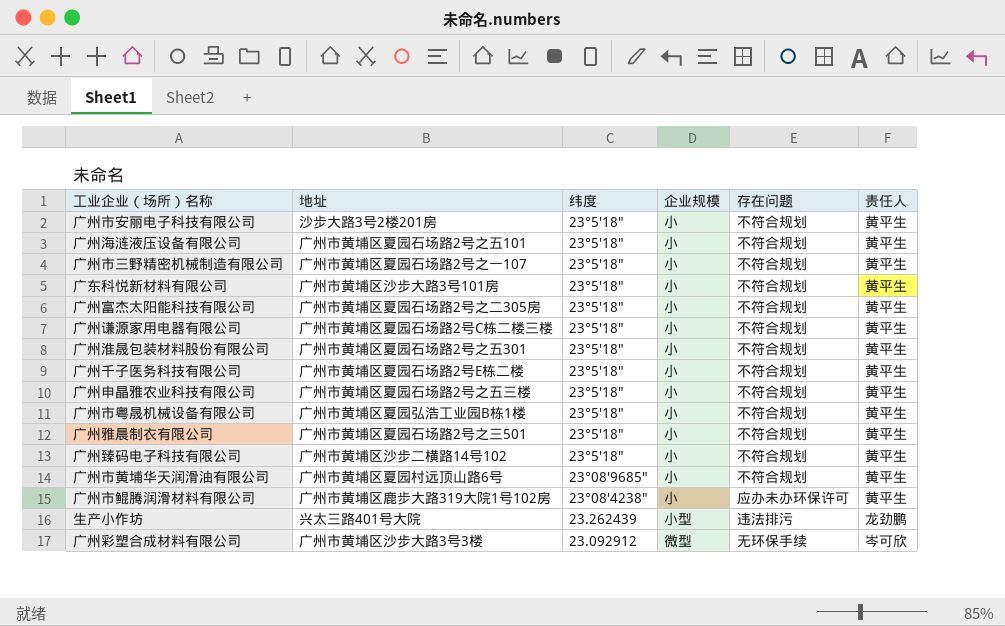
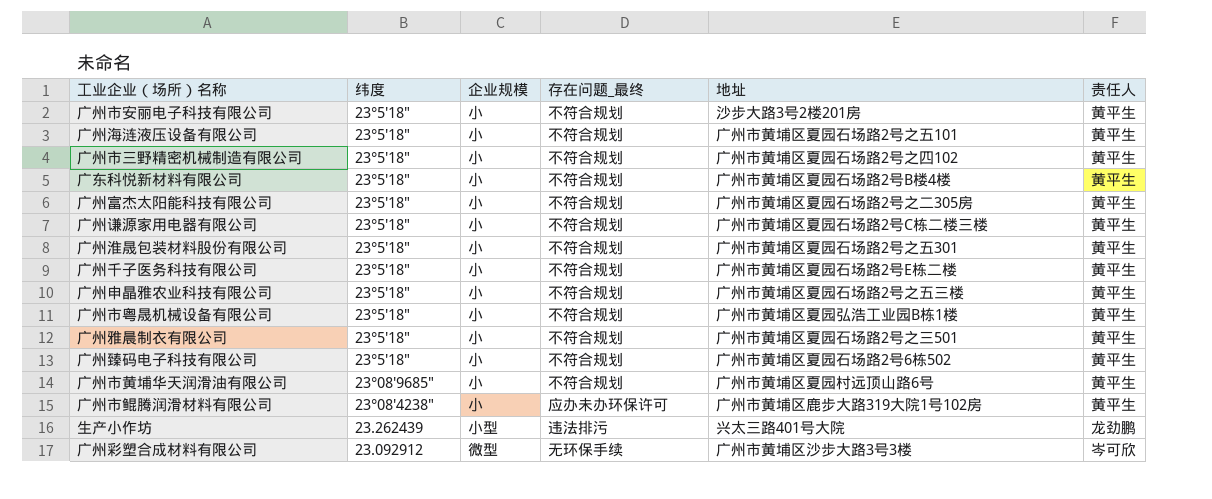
column name: 存在问题 -> 存在问题_最终
column 地址 | position: 2 -> 5
广州市三野精密机械制造有限公司 | 地址: 广州市黄埔区夏园石场路2号之一107 -> 广州市黄埔区夏园石场路2号之四102
广东科悦新材料有限公司 | 地址: 广州市黄埔区沙步大路3号101房 -> 广州市黄埔区夏园石场路2号B楼4楼
广州臻码电子科技有限公司 | 地址: 广州市黄埔区沙步二横路14号102 -> 广州市黄埔区夏园石场路2号6栋502

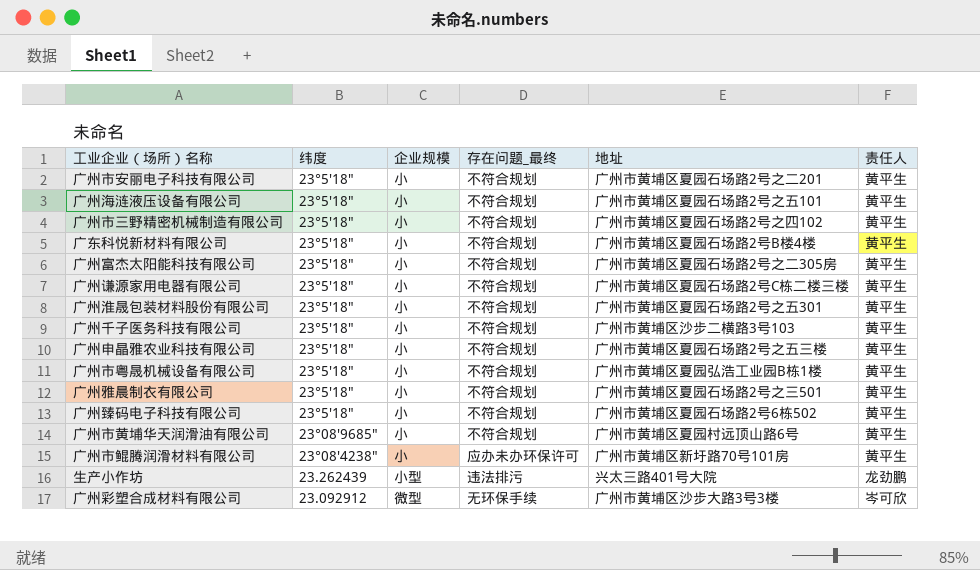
广州市安丽电子科技有限公司 | 地址: 沙步大路3号2楼201房 -> 广州市黄埔区夏园石场路2号之二201
广州千子医务科技有限公司 | 地址: 广州市黄埔区夏园石场路2号E栋二楼 -> 广州市黄埔区沙步二横路3号103
广州市鲲腾润滑材料有限公司 | 地址: 广州市黄埔区鹿步大路319大院1号102房 -> 广州市黄埔区新圩路70号101房

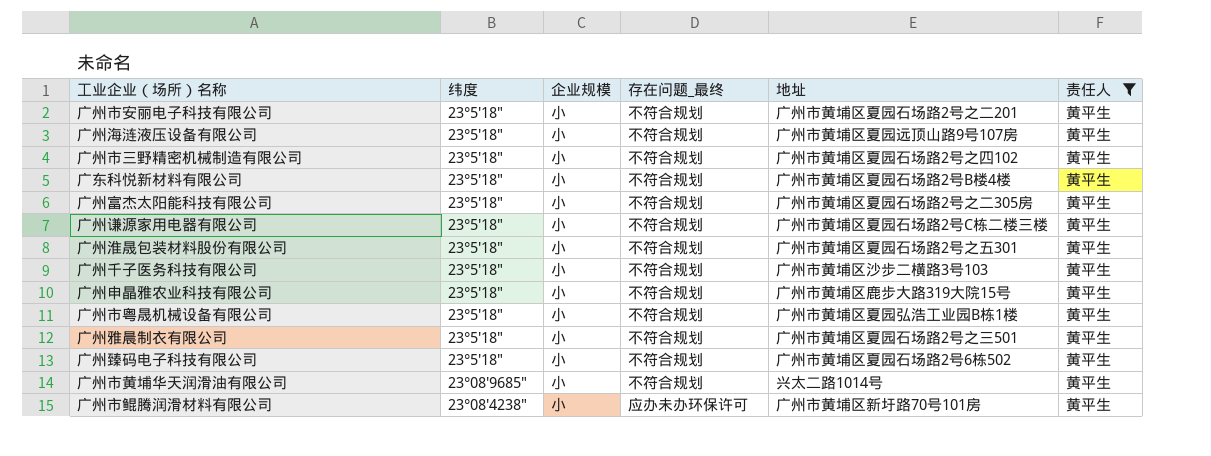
filter: none -> 责任人 = 黄平生
广州海涟液压设备有限公司 | 地址: 广州市黄埔区夏园石场路2号之五101 -> 广州市黄埔区夏园远顶山路9号107房
广州申晶雅农业科技有限公司 | 地址: 广州市黄埔区夏园石场路2号之五三楼 -> 广州市黄埔区鹿步大路319大院15号
广州市黄埔华天润滑油有限公司 | 地址: 广州市黄埔区夏园村远顶山路6号 -> 兴太二路1014号

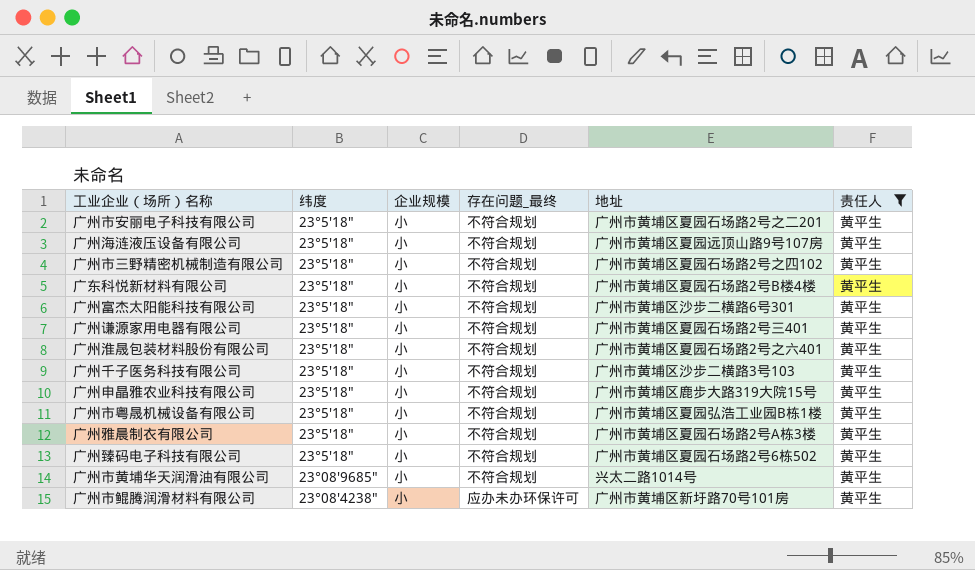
广州富杰太阳能科技有限公司 | 地址: 广州市黄埔区夏园石场路2号之二305房 -> 广州市黄埔区沙步二横路6号301
广州谦源家用电器有限公司 | 地址: 广州市黄埔区夏园石场路2号C栋二楼三楼 -> 广州市黄埔区夏园石场路2号三401
广州淮晟包装材料股份有限公司 | 地址: 广州市黄埔区夏园石场路2号之五301 -> 广州市黄埔区夏园石场路2号之六401
广州雅晨制衣有限公司 | 地址: 广州市黄埔区夏园石场路2号之三501 -> 广州市黄埔区夏园石场路2号A栋3楼

